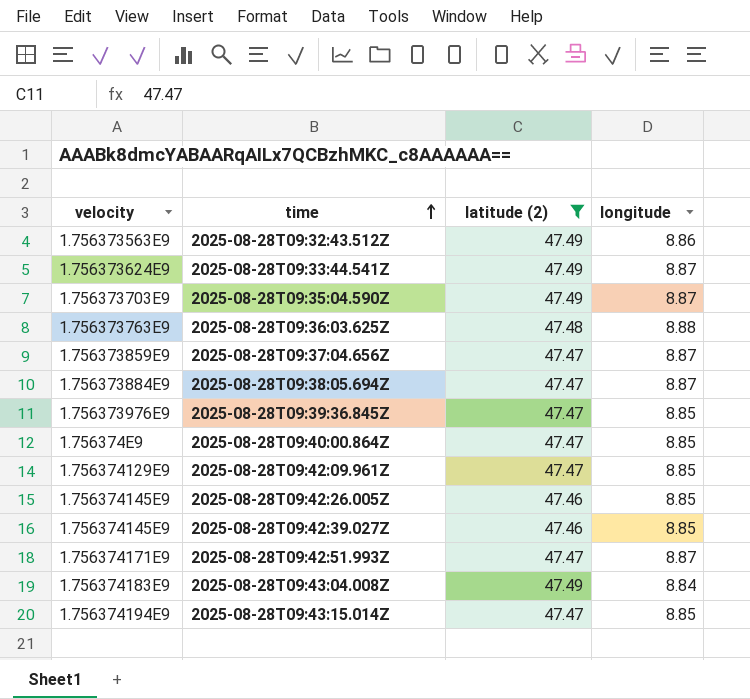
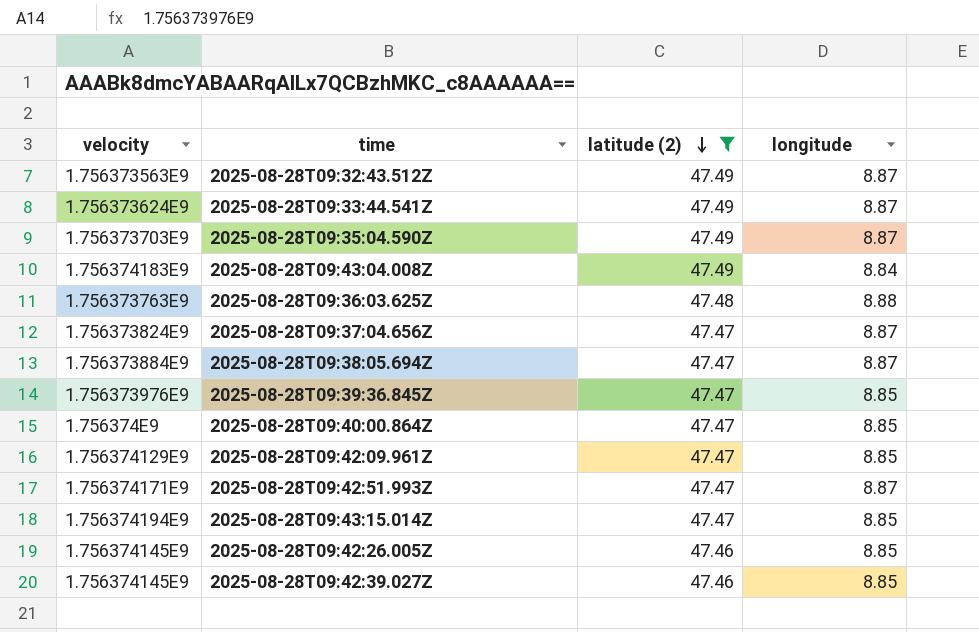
row order: time ascending -> latitude (2) descending
2025-08-28T09:32:43.512Z | longitude: 8.86 -> 8.87
2025-08-28T09:37:04.656Z | velocity: 1.756373859E9 -> 1.756373824E9

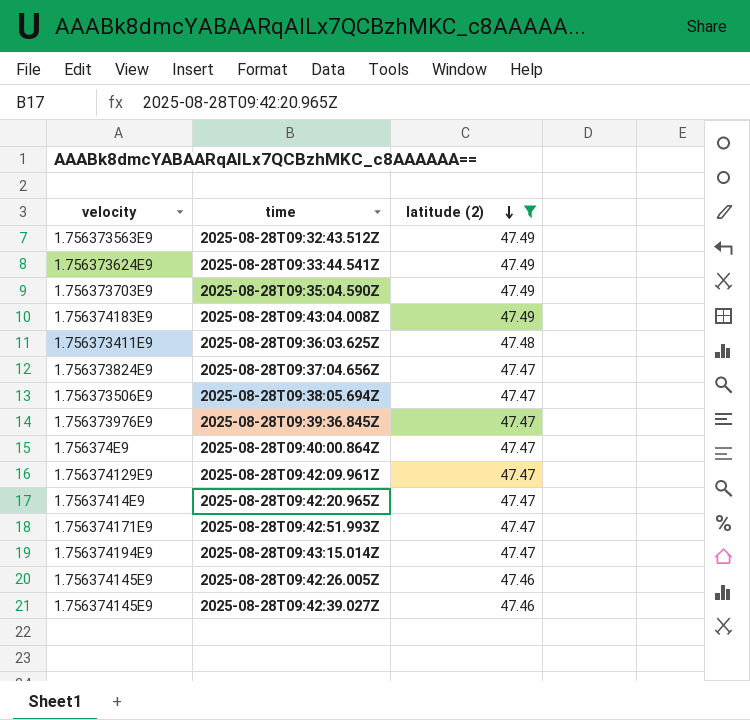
column longitude | position: 4 -> none
2025-08-28T09:36:03.625Z | velocity: 1.756373763E9 -> 1.756373411E9
2025-08-28T09:38:05.694Z | velocity: 1.756373884E9 -> 1.756373506E9
row 2025-08-28T09:42:20.965Z: none -> 1.75637414E9 | 47.47

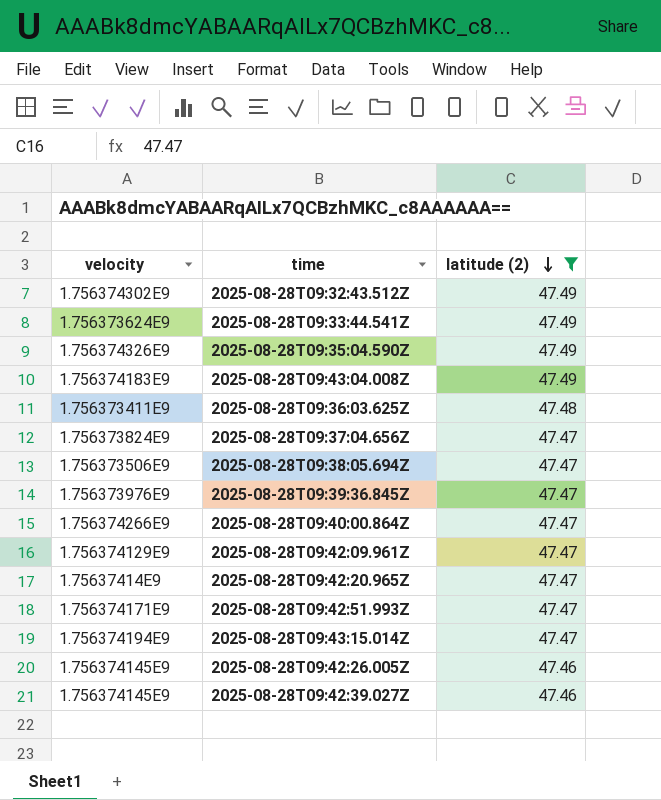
2025-08-28T09:32:43.512Z | velocity: 1.756373563E9 -> 1.756374302E9
2025-08-28T09:35:04.590Z | velocity: 1.756373703E9 -> 1.756374326E9
2025-08-28T09:40:00.864Z | velocity: 1.756374E9 -> 1.756374266E9

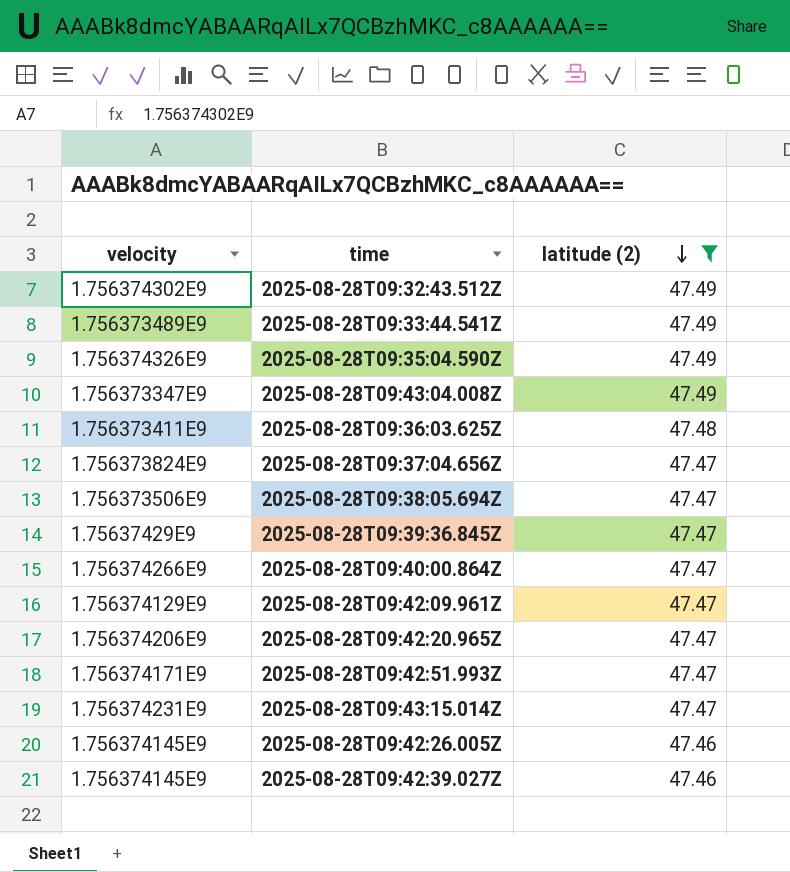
2025-08-28T09:33:44.541Z | velocity: 1.756373624E9 -> 1.756373489E9
2025-08-28T09:43:04.008Z | velocity: 1.756374183E9 -> 1.756373347E9
2025-08-28T09:39:36.845Z | velocity: 1.756373976E9 -> 1.75637429E9
2025-08-28T09:42:20.965Z | velocity: 1.75637414E9 -> 1.756374206E9
2025-08-28T09:43:15.014Z | velocity: 1.756374194E9 -> 1.756374231E9

